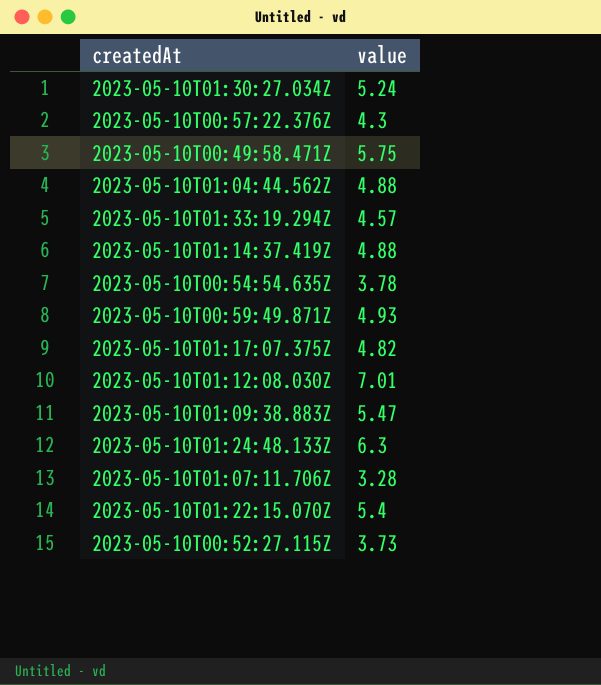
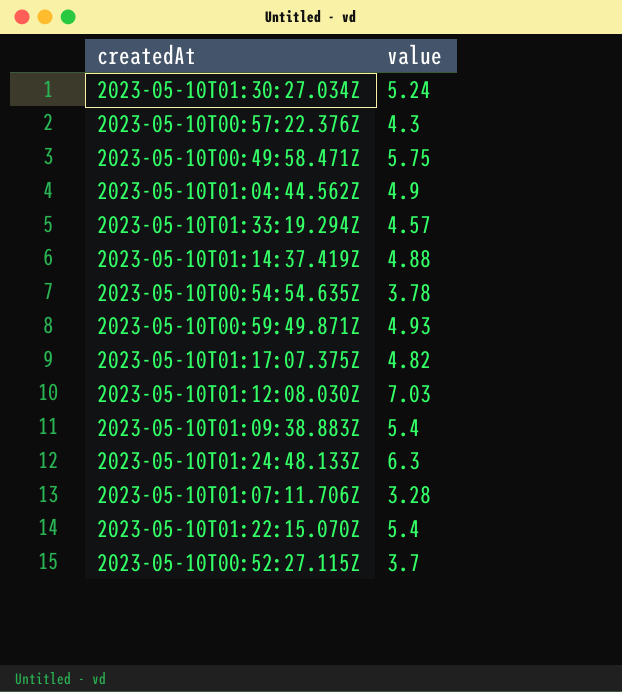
2023-05-10T01:04:44.562Z | value: 4.88 -> 4.9
2023-05-10T01:12:08.030Z | value: 7.01 -> 7.03
2023-05-10T01:09:38.883Z | value: 5.47 -> 5.4
2023-05-10T00:52:27.115Z | value: 3.73 -> 3.7

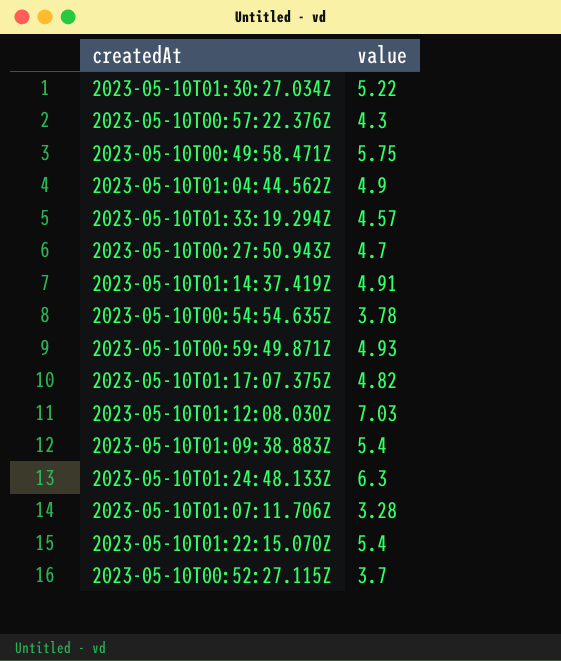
2023-05-10T01:30:27.034Z | value: 5.24 -> 5.22
row 2023-05-10T00:27:50.943Z: none -> 4.7
2023-05-10T01:14:37.419Z | value: 4.88 -> 4.91

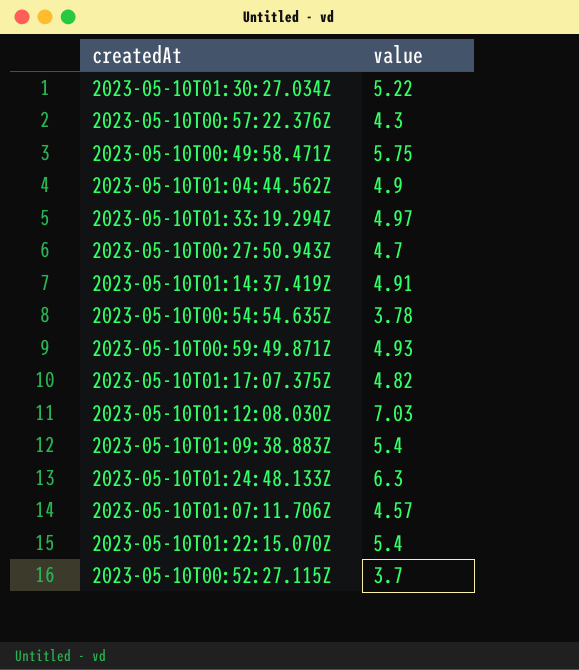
2023-05-10T01:33:19.294Z | value: 4.57 -> 4.97
2023-05-10T01:07:11.706Z | value: 3.28 -> 4.57

